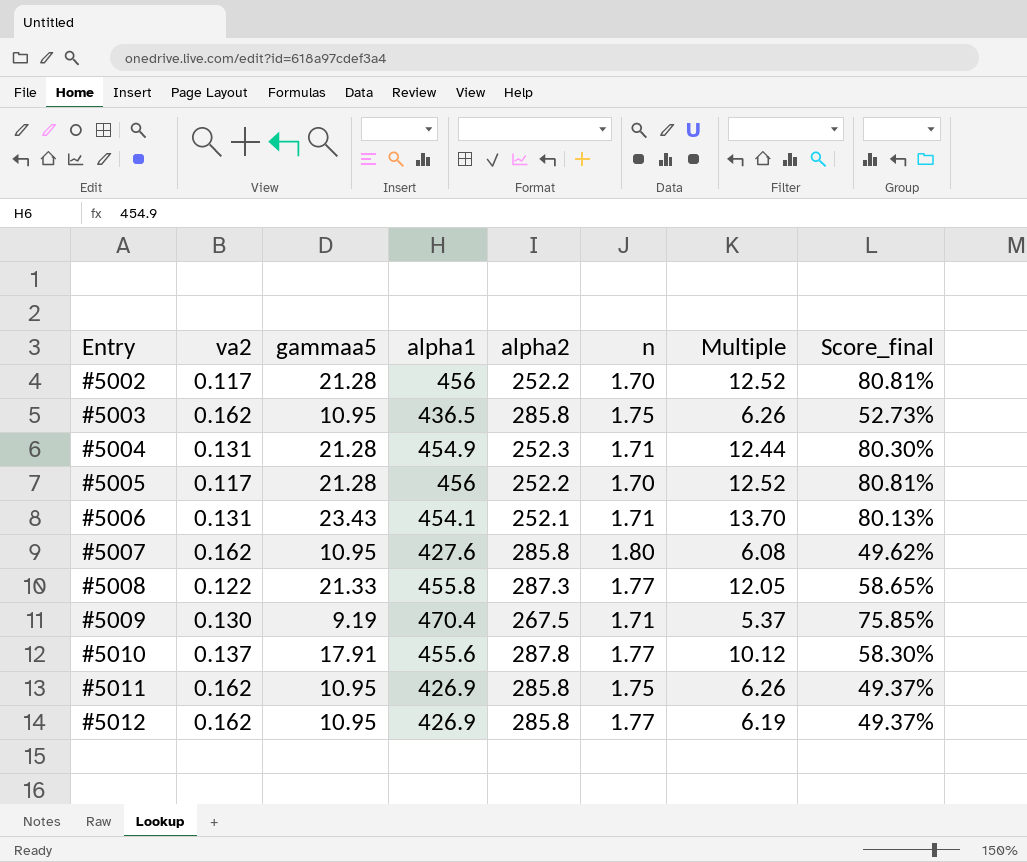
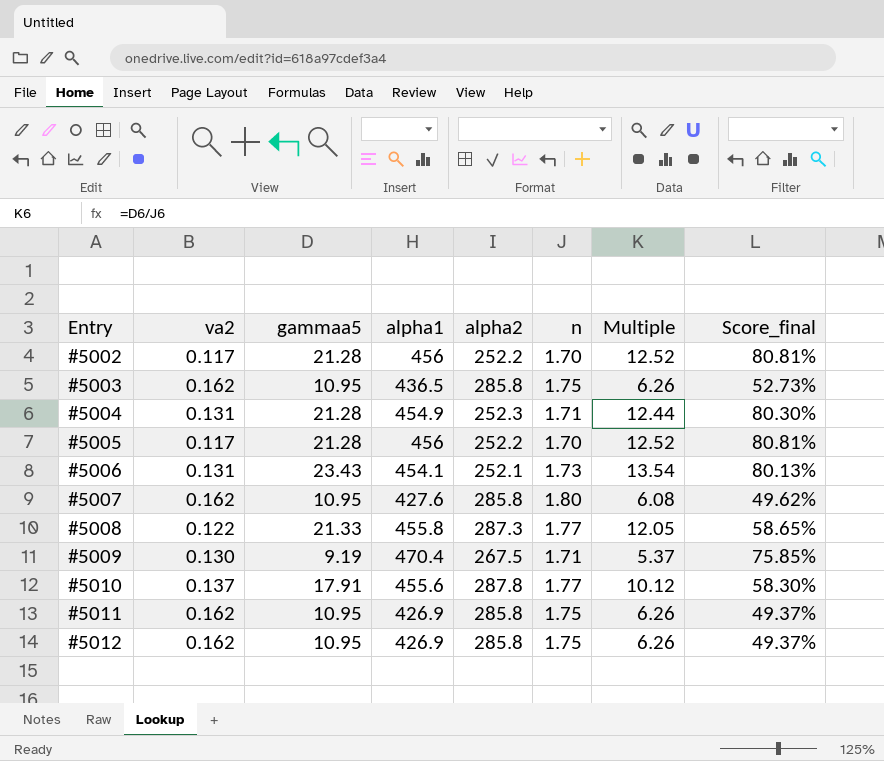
#5006 | n: 1.71 -> 1.73
#5006 | Multiple: 13.70 -> 13.54
#5012 | n: 1.77 -> 1.75
#5012 | Multiple: 6.19 -> 6.26

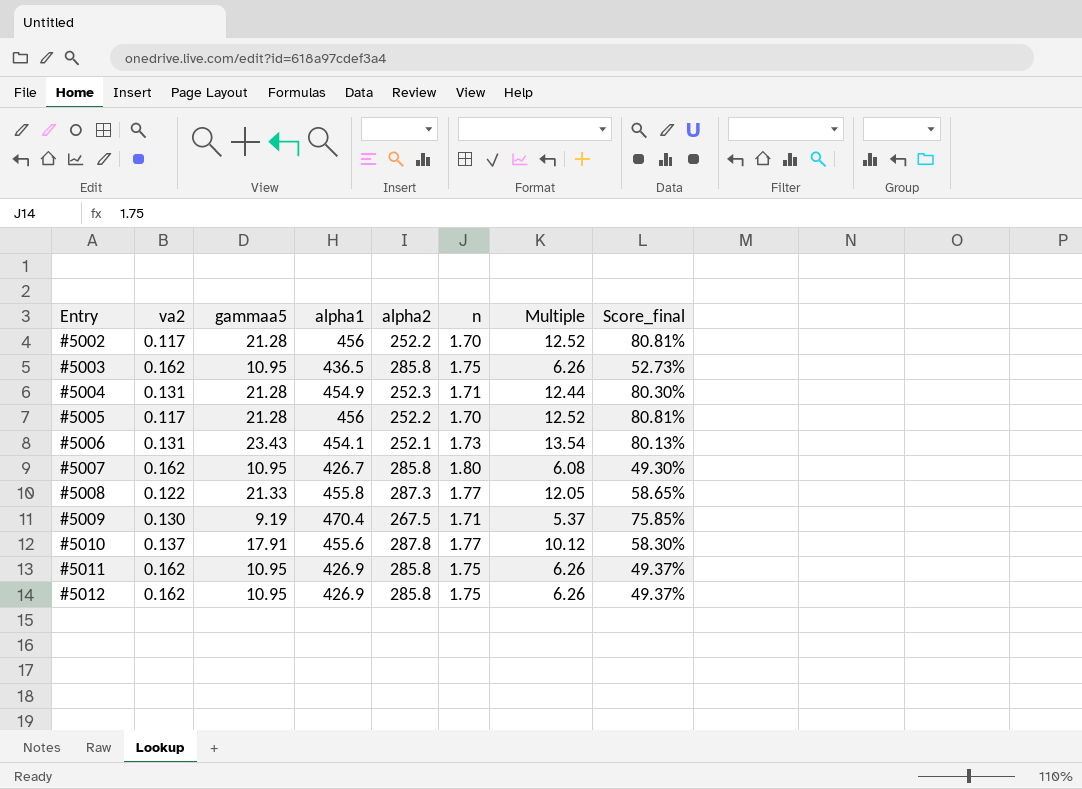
#5007 | alpha1: 427.6 -> 426.7
#5007 | Score_final: 49.62% -> 49.30%

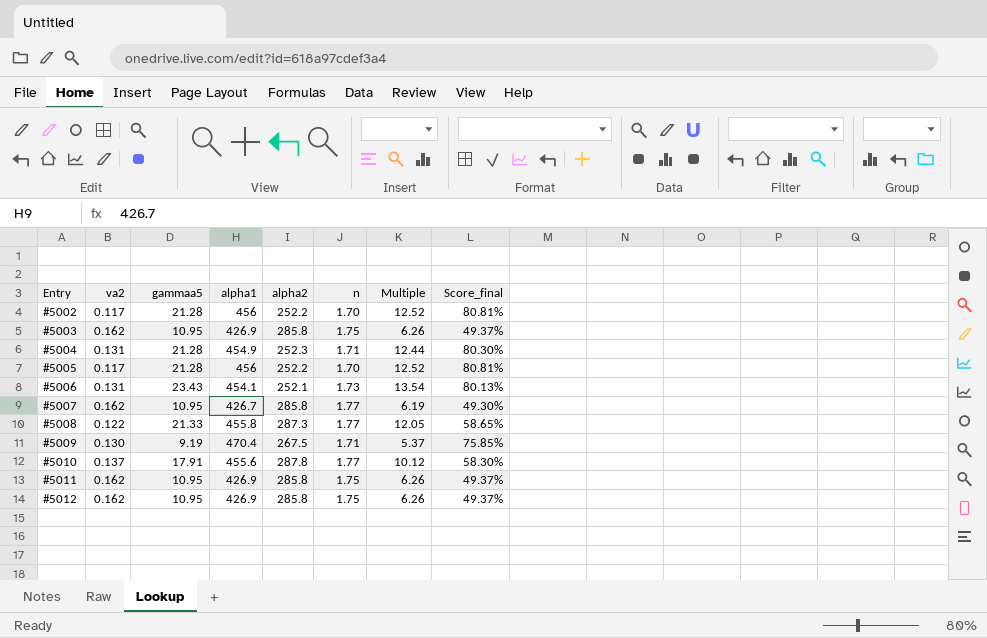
#5003 | alpha1: 436.5 -> 426.9
#5003 | Score_final: 52.73% -> 49.37%
#5007 | n: 1.80 -> 1.77
#5007 | Multiple: 6.08 -> 6.19

